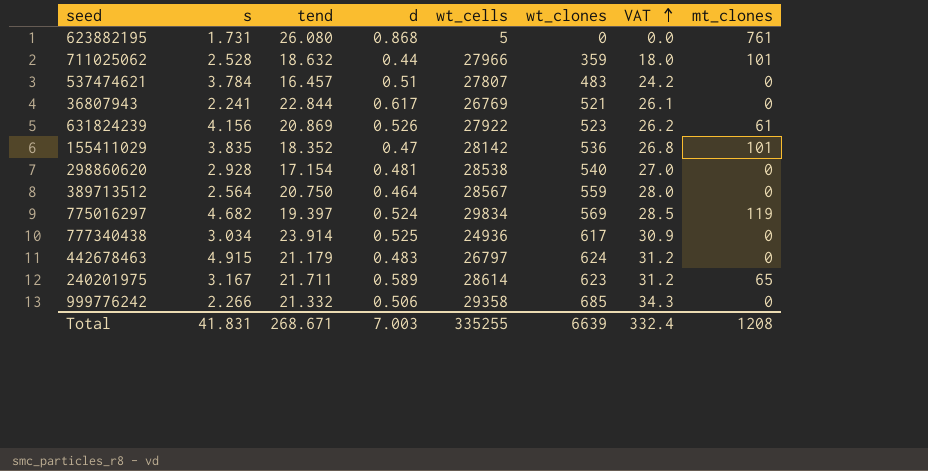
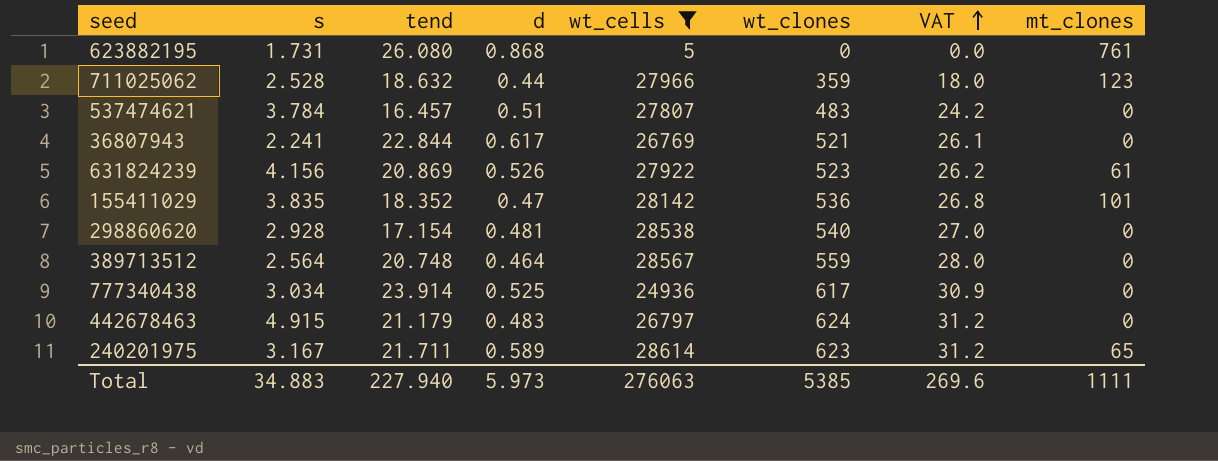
filter: none -> wt_cells <= 28614
711025062 | mt_clones: 101 -> 123
389713512 | tend: 20.750 -> 20.748
Total | s: 41.831 -> 34.883
Total | tend: 268.671 -> 227.940
Total | d: 7.003 -> 5.973
Total | wt_cells: 335255 -> 276063
Total | wt_clones: 6639 -> 5385
Total | VAT: 332.4 -> 269.6
Total | mt_clones: 1208 -> 1111

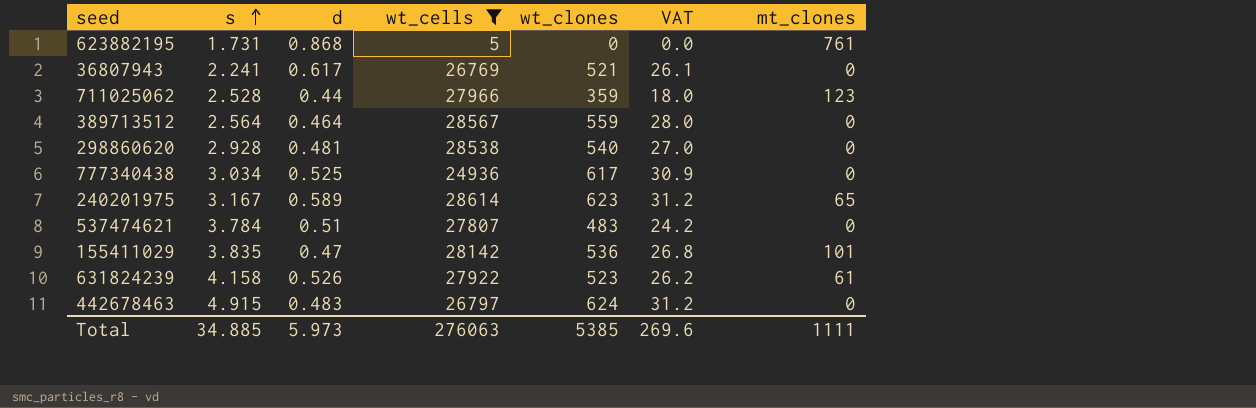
row order: VAT ascending -> s ascending
column tend | position: 3 -> none
631824239 | s: 4.156 -> 4.158
Total | s: 34.883 -> 34.885

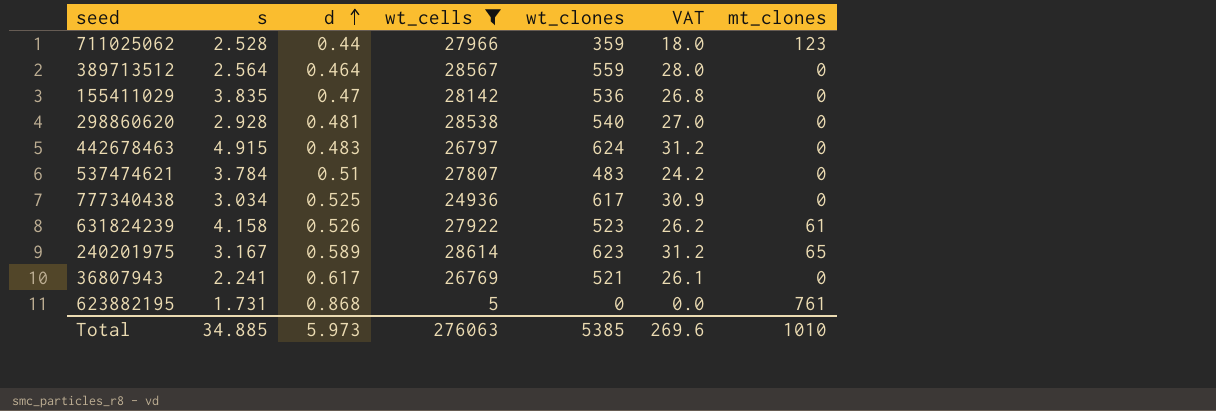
row order: s ascending -> d ascending
155411029 | mt_clones: 101 -> 0
Total | mt_clones: 1111 -> 1010

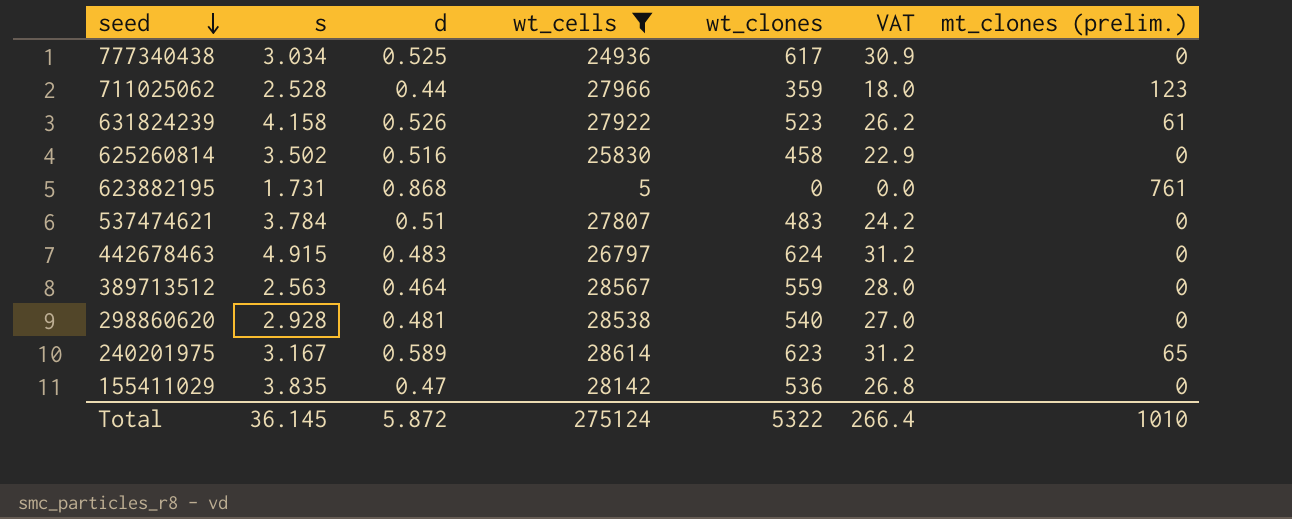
row order: d ascending -> seed descending
column name: mt_clones -> mt_clones (prelim.)
row 36807943: 2.241 | 0.617 | 26769 | 521 | 26.1 | 0 -> none
row 625260814: none -> 3.502 | 0.516 | 25830 | 458 | 22.9 | 0
389713512 | s: 2.564 -> 2.563
Total | s: 34.885 -> 36.145
Total | d: 5.973 -> 5.872
Total | wt_cells: 276063 -> 275124
Total | wt_clones: 5385 -> 5322
Total | VAT: 269.6 -> 266.4

